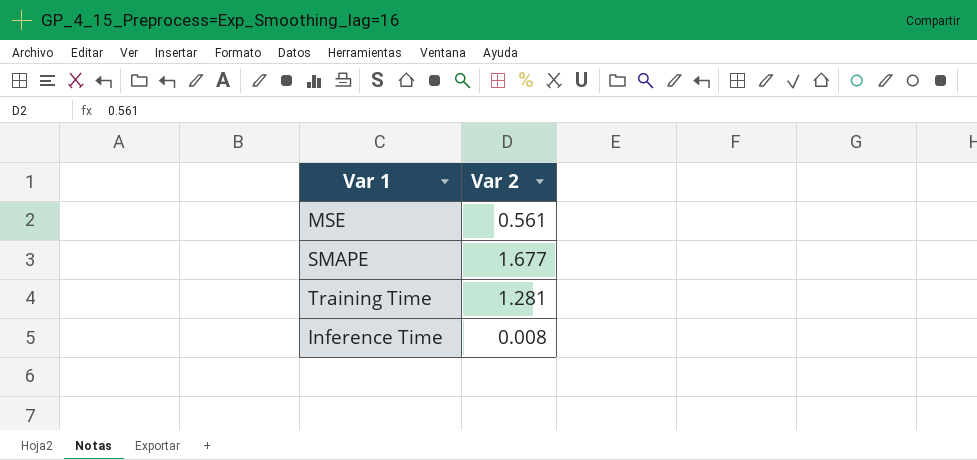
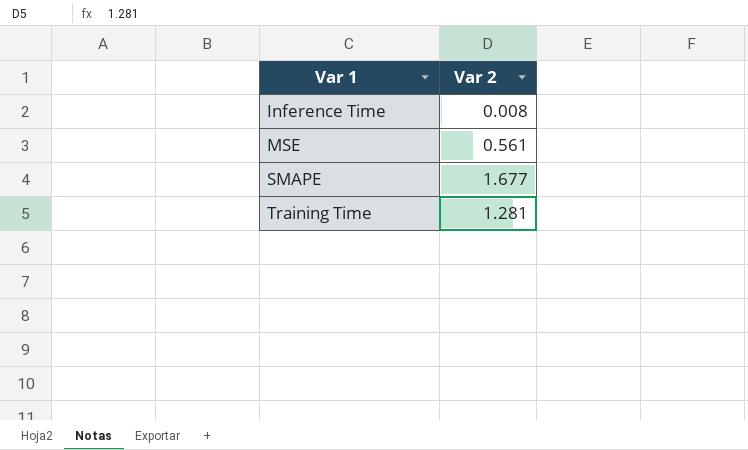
row order: none -> Var 1 ascending

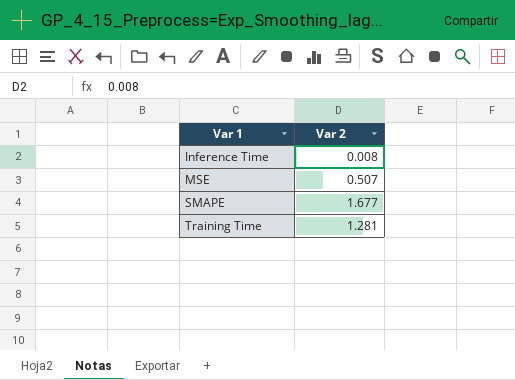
MSE | Var 2: 0.561 -> 0.507

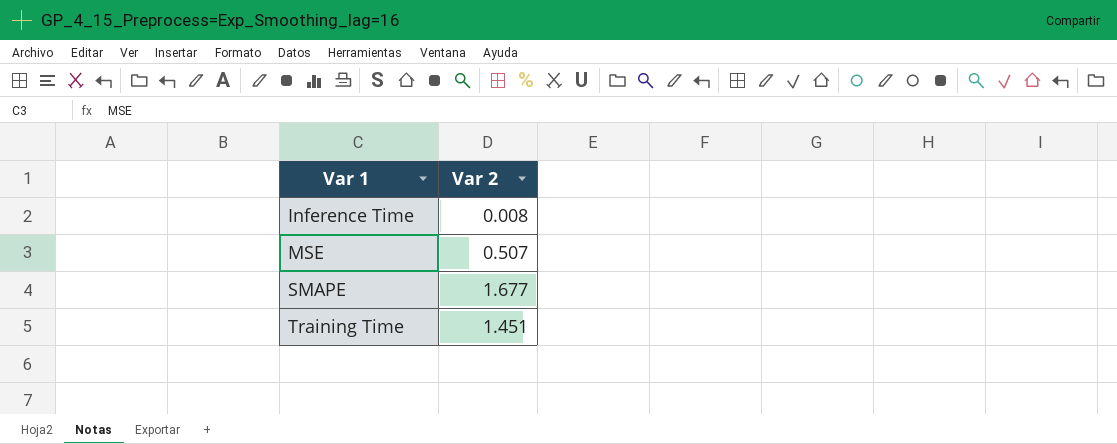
Training Time | Var 2: 1.281 -> 1.451

